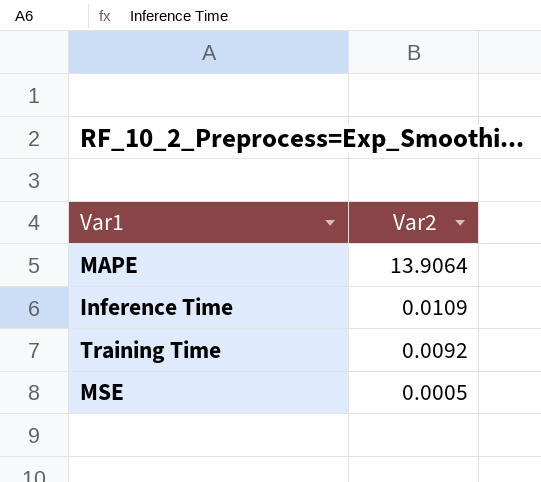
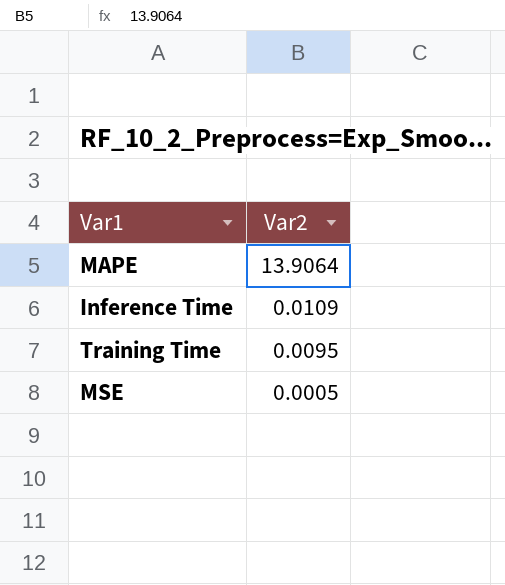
Training Time | Var2: 0.0092 -> 0.0095

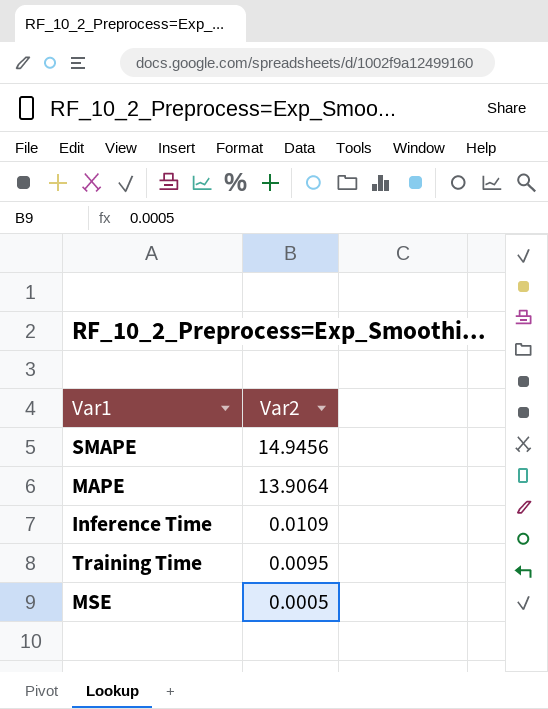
row SMAPE: none -> 14.9456

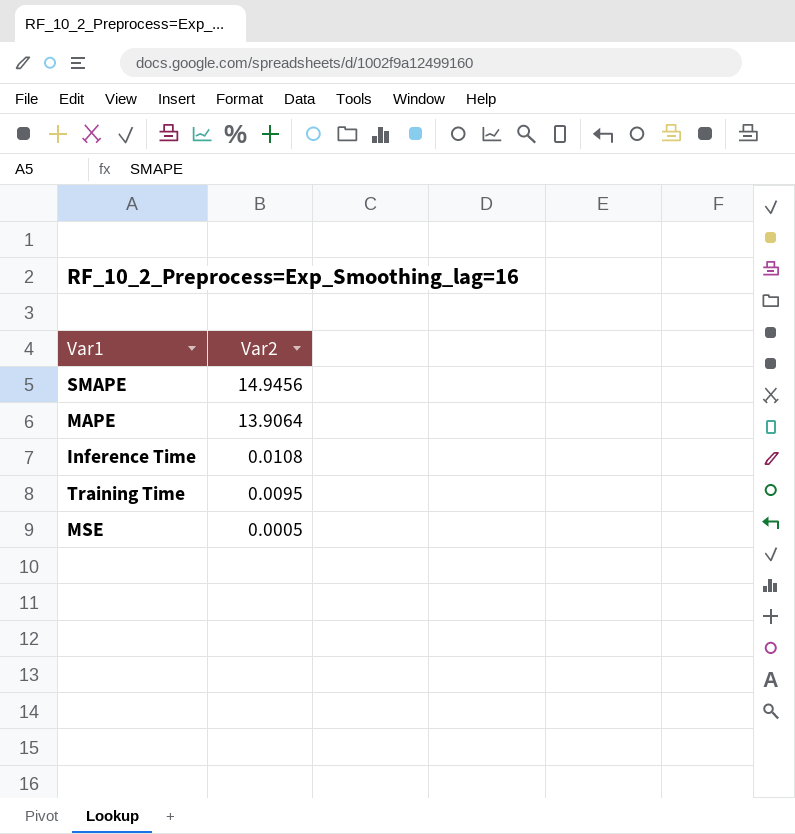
Inference Time | Var2: 0.0109 -> 0.0108

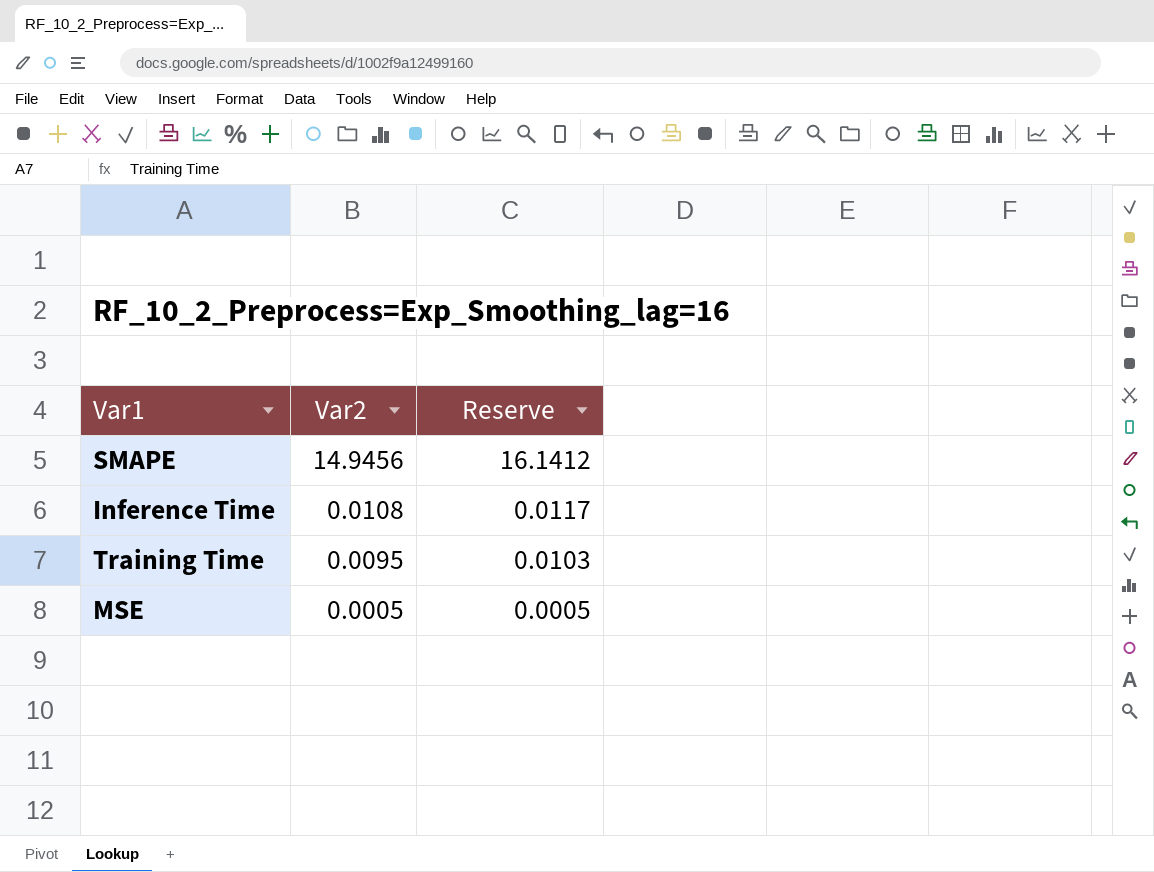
column Reserve | formula: none -> [Var2] * 1.08
row MAPE: 13.9064 -> none

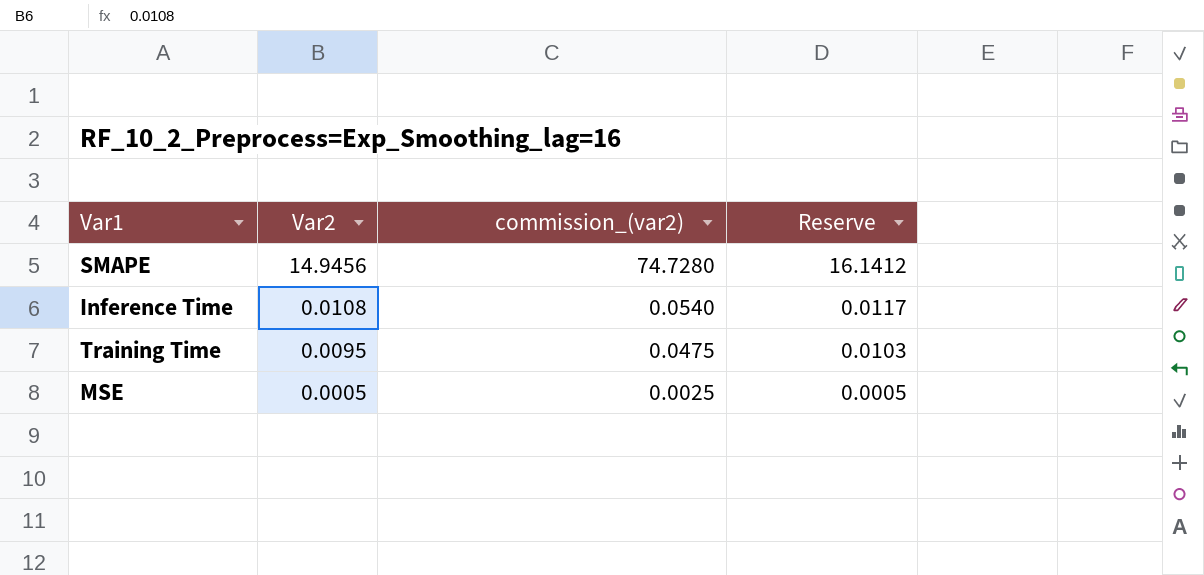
column commission_(var2) | formula: none -> [Var2] * 5

